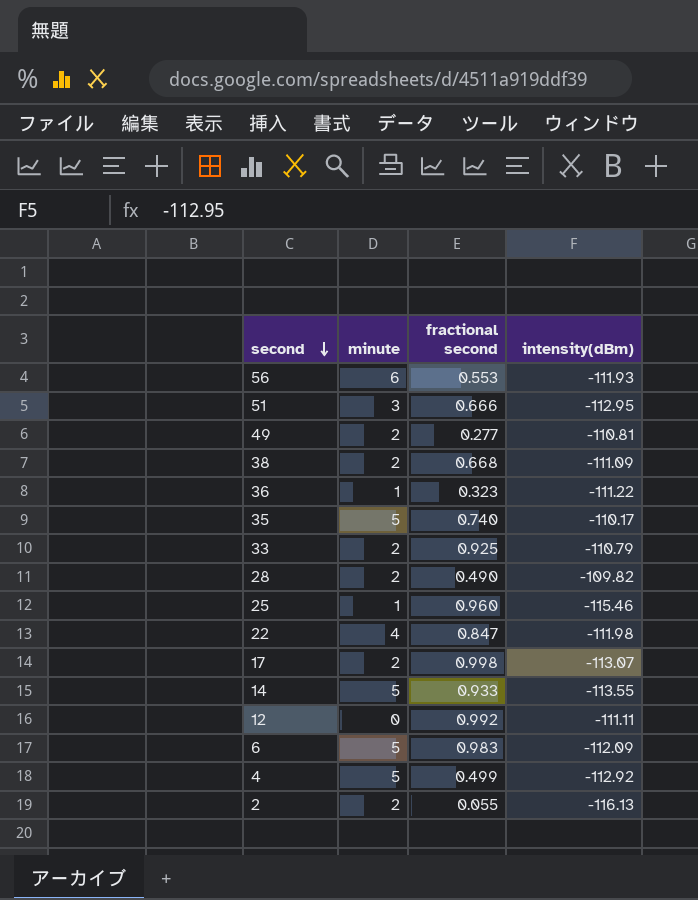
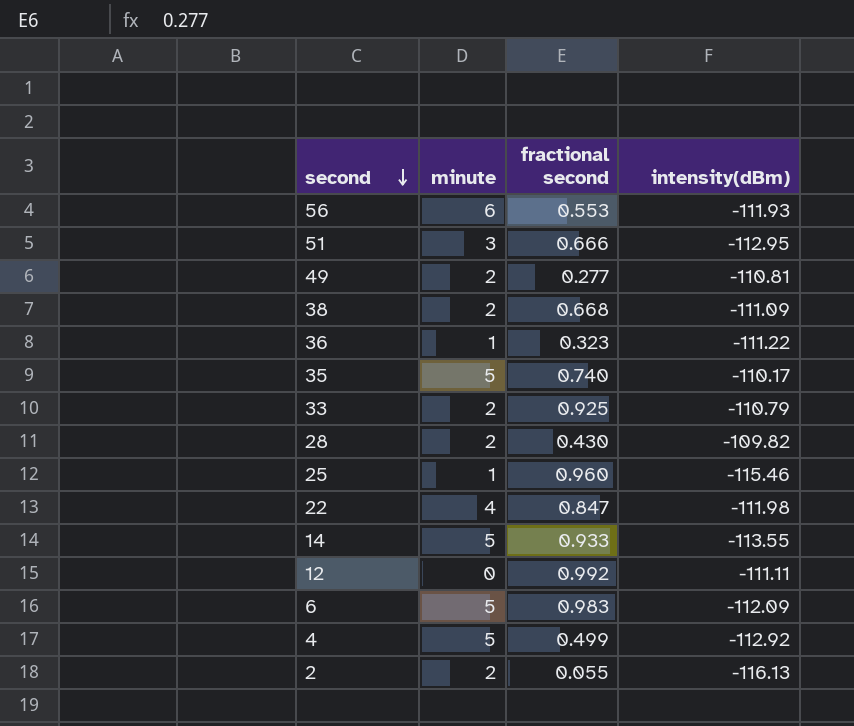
row 17: 2 | 0.998 | -113.07 -> none
28 | fractional second: 0.490 -> 0.430

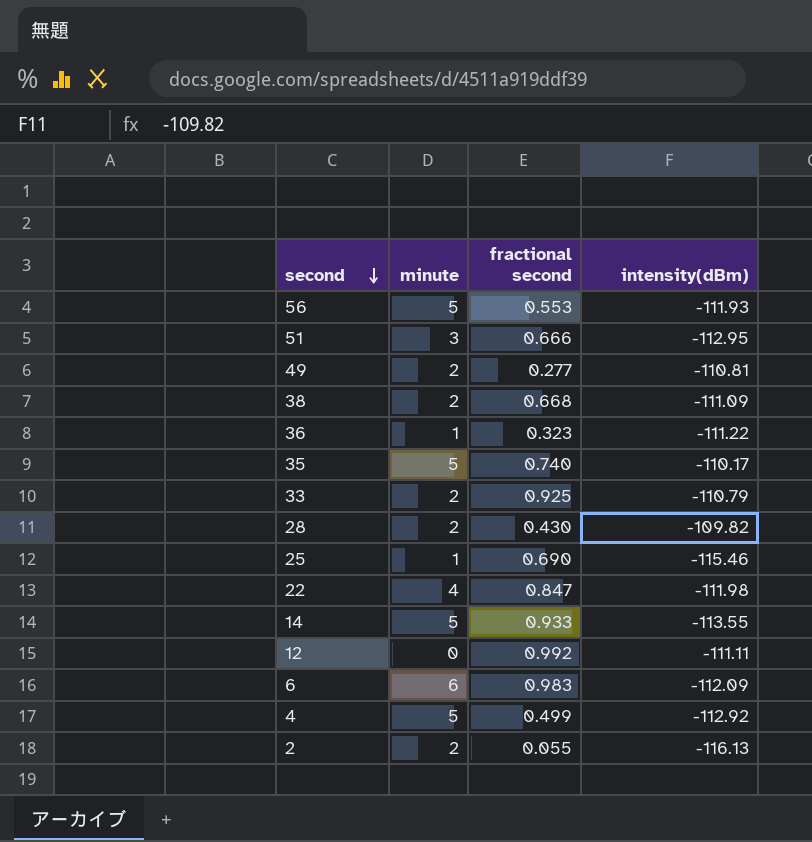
56 | minute: 6 -> 5
25 | fractional second: 0.960 -> 0.690
6 | minute: 5 -> 6

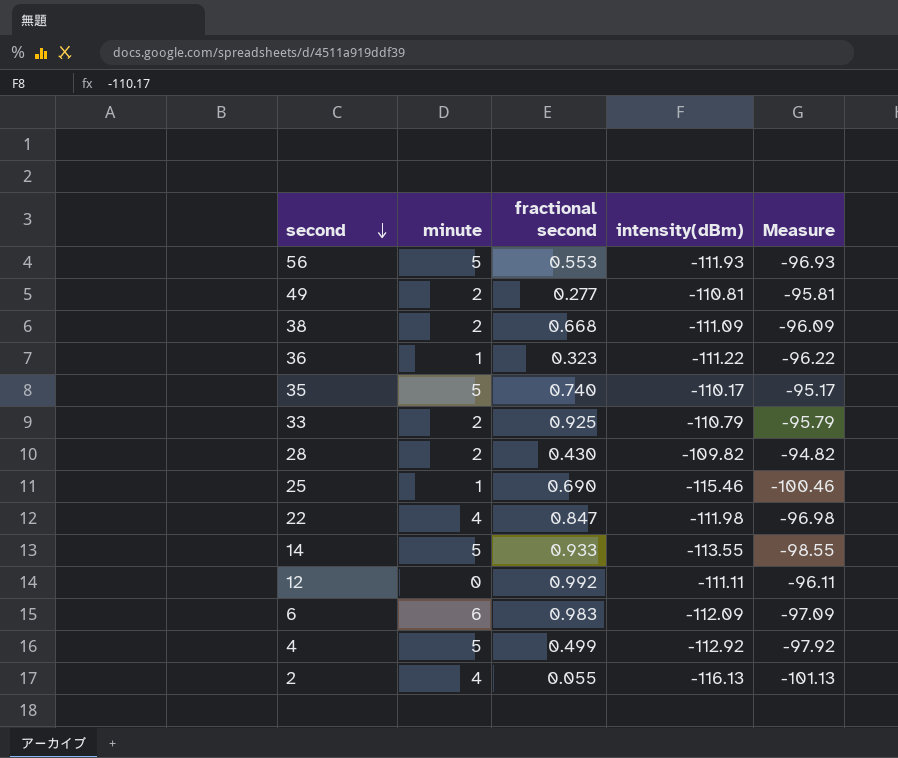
column Measure | formula: none -> [intensity(dBm)] + 15
row 51: 3 | 0.666 | -112.95 -> none
2 | minute: 2 -> 4

